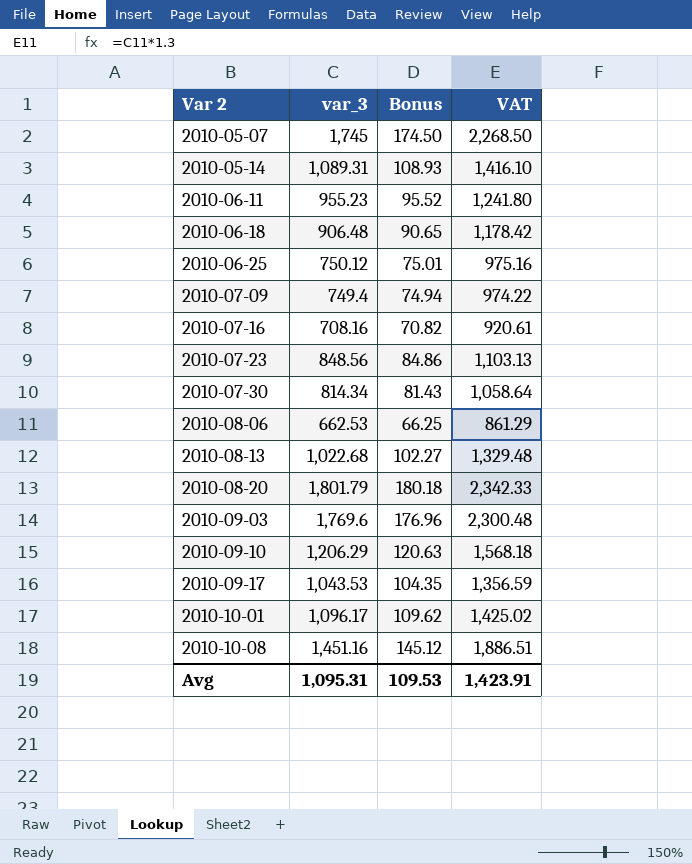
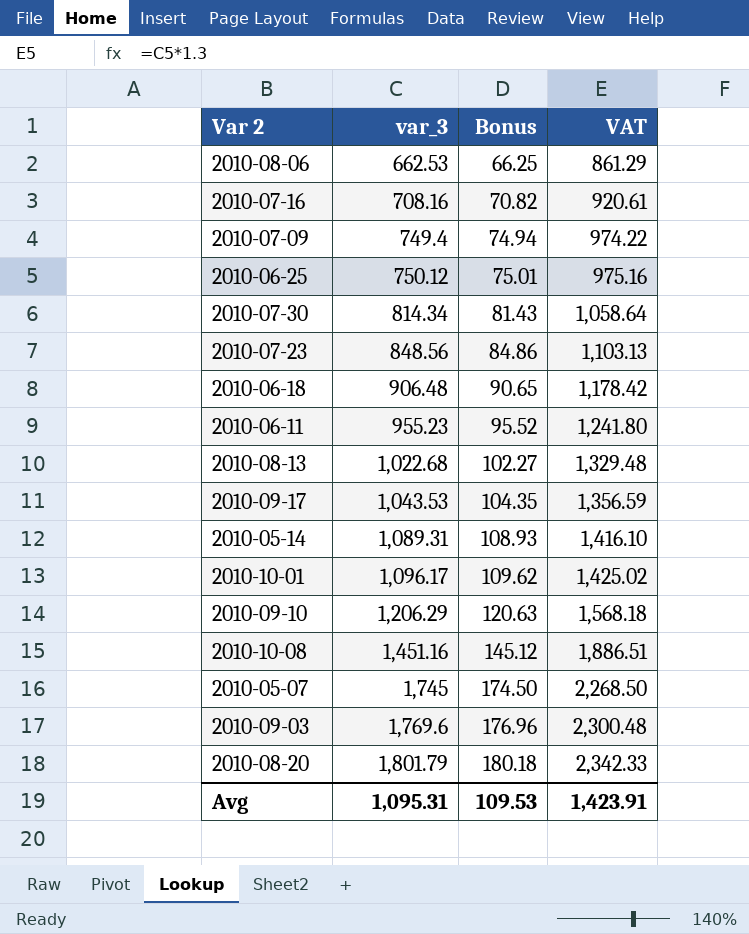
row order: Var 2 ascending -> var_3 ascending

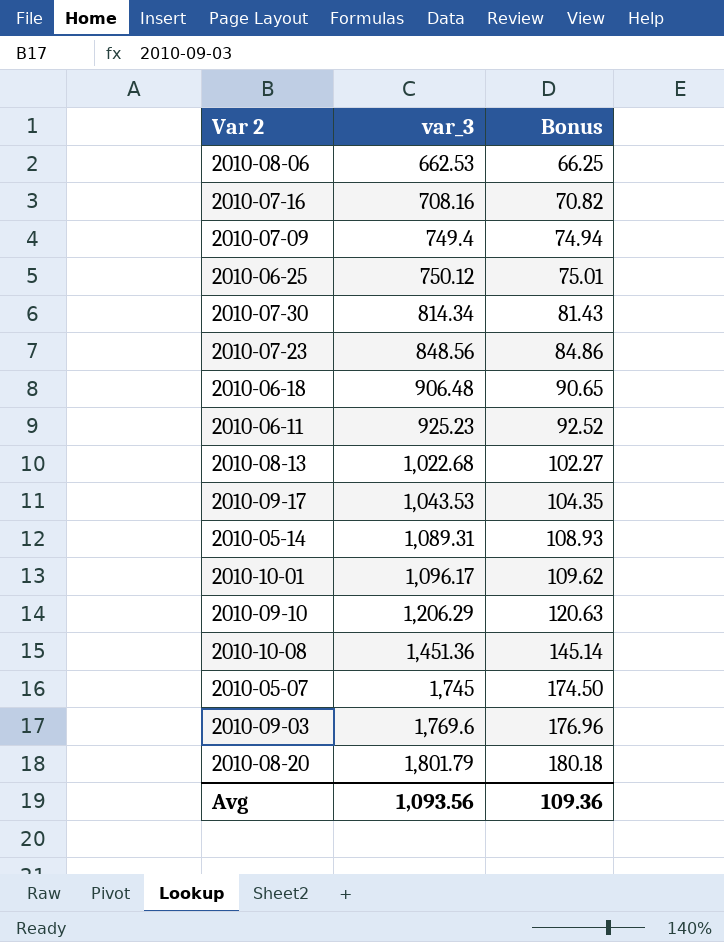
column VAT | formula: [var_3] * 1.3 -> none
2010-06-11 | var_3: 955.23 -> 925.23
2010-06-11 | Bonus: 95.52 -> 92.52
2010-10-08 | var_3: 1,451.16 -> 1,451.36
2010-10-08 | Bonus: 145.12 -> 145.14
Avg | var_3: 1,095.31 -> 1,093.56
Avg | Bonus: 109.53 -> 109.36

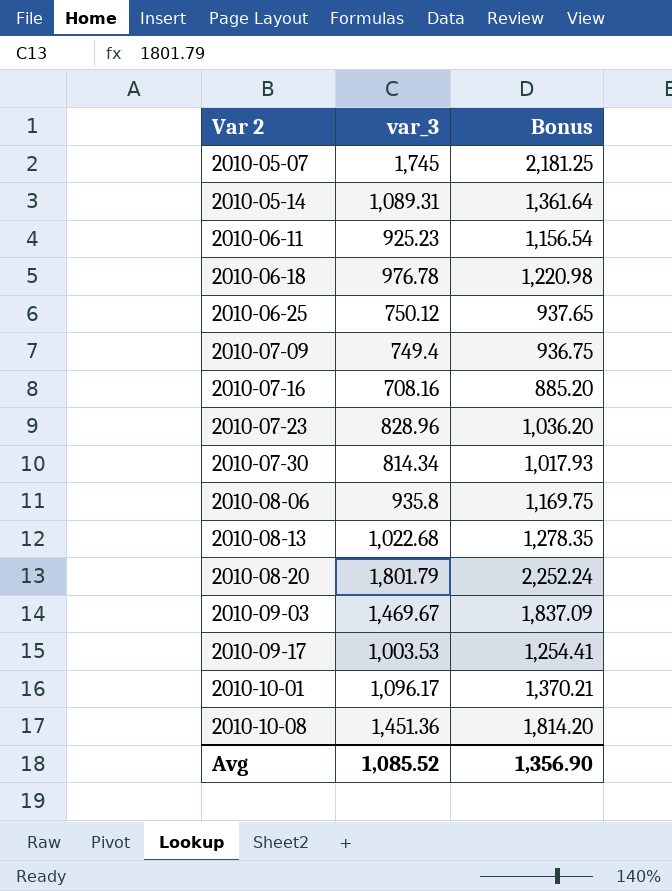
row order: var_3 ascending -> Var 2 ascending
column Bonus | formula: [var_3] * 0.1 -> [var_3] * 1.25
row 2010-09-10: 1,206.29 | 120.63 -> none
2010-06-18 | var_3: 906.48 -> 976.78
2010-07-23 | var_3: 848.56 -> 828.96
2010-08-06 | var_3: 662.53 -> 935.8
2010-09-03 | var_3: 1,769.6 -> 1,469.67
2010-09-17 | var_3: 1,043.53 -> 1,003.53
Avg | var_3: 1,093.56 -> 1,085.52
Avg | Bonus: 109.36 -> 1,356.90

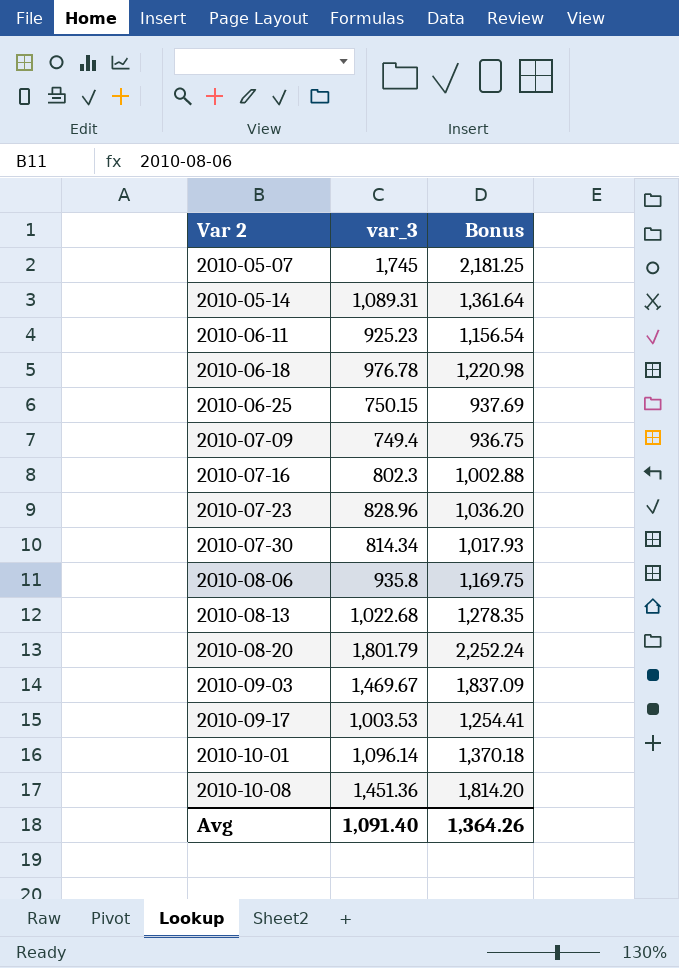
2010-06-25 | var_3: 750.12 -> 750.15
2010-06-25 | Bonus: 937.65 -> 937.69
2010-07-16 | var_3: 708.16 -> 802.3
2010-07-16 | Bonus: 885.20 -> 1,002.88
2010-10-01 | var_3: 1,096.17 -> 1,096.14
2010-10-01 | Bonus: 1,370.21 -> 1,370.18
Avg | var_3: 1,085.52 -> 1,091.40
Avg | Bonus: 1,356.90 -> 1,364.26

